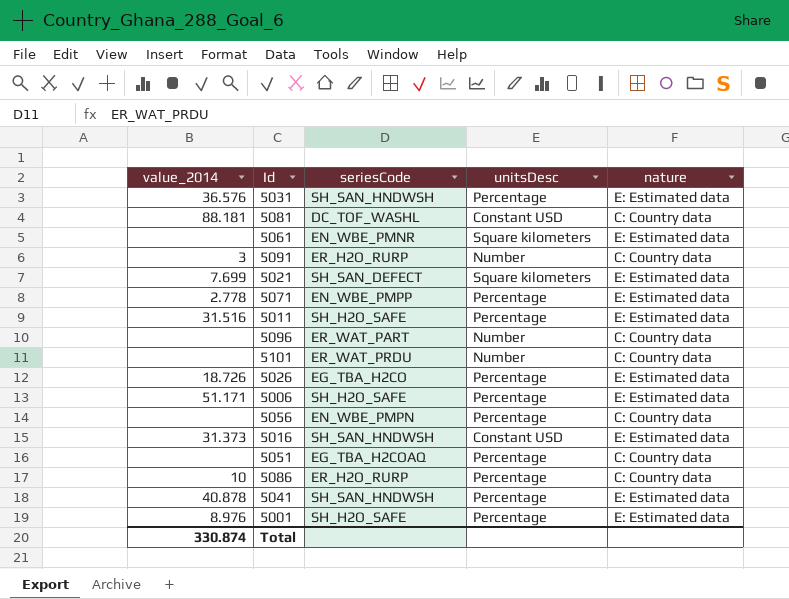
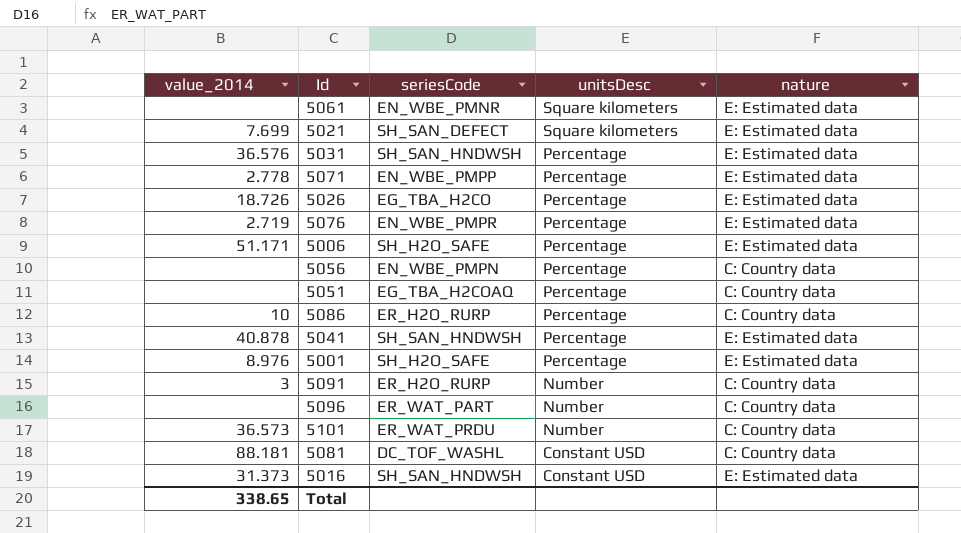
row order: none -> unitsDesc descending
row 5011: 31.516 | SH_H2O_SAFE | Percentage | E: Estimated data -> none
row 5076: none -> 2.719 | EN_WBE_PMPR | Percentage | E: Estimated data
5101 | value_2014: none -> 36.573
Total | value_2014: 330.874 -> 338.65

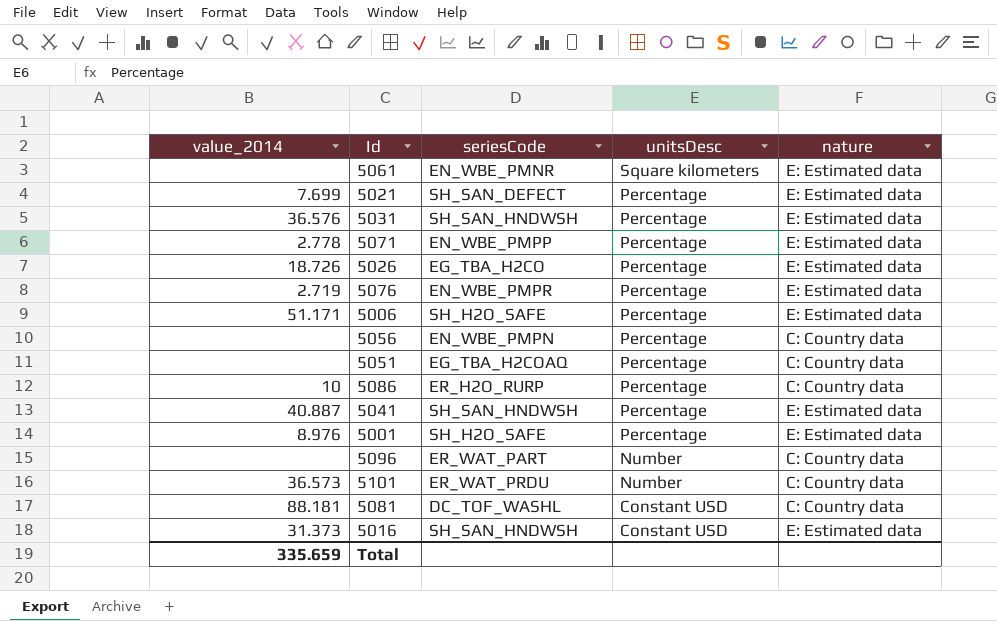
row 5091: 3 | ER_H2O_RURP | Number | C: Country data -> none
5021 | unitsDesc: Square kilometers -> Percentage
5041 | value_2014: 40.878 -> 40.887
Total | value_2014: 338.65 -> 335.659

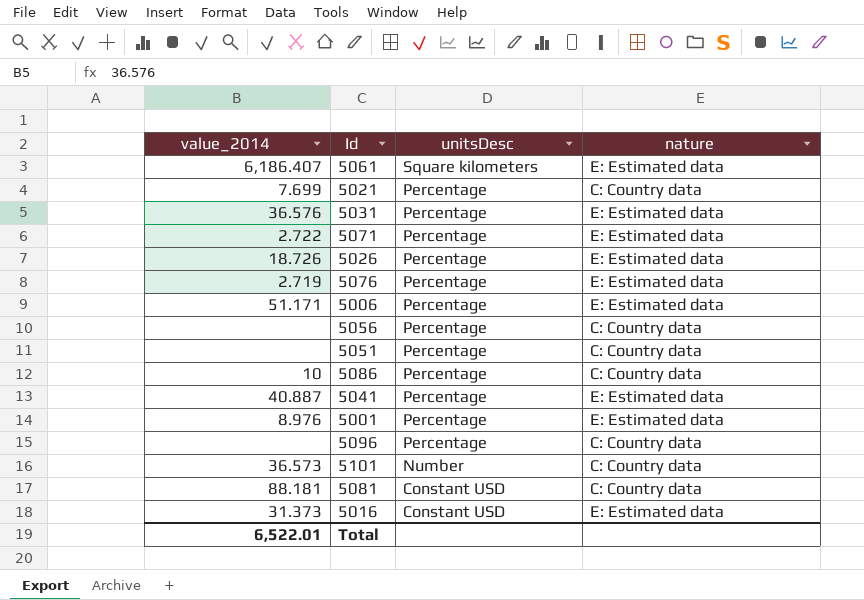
column seriesCode | position: 3 -> none
5061 | value_2014: none -> 6,186.407
5021 | nature: E: Estimated data -> C: Country data
5071 | value_2014: 2.778 -> 2.722
5096 | unitsDesc: Number -> Percentage
Total | value_2014: 335.659 -> 6,522.01

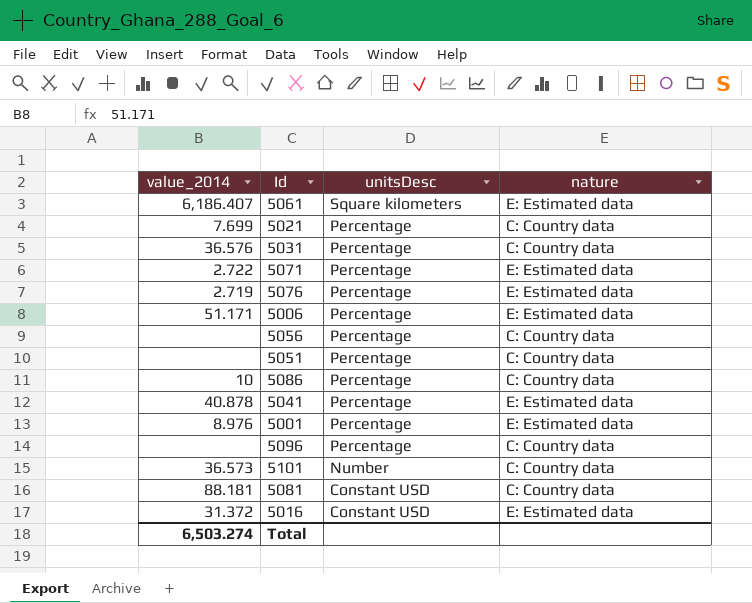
row 5026: 18.726 | Percentage | E: Estimated data -> none
5031 | nature: E: Estimated data -> C: Country data
5041 | value_2014: 40.887 -> 40.878
5016 | value_2014: 31.373 -> 31.372
Total | value_2014: 6,522.01 -> 6,503.274

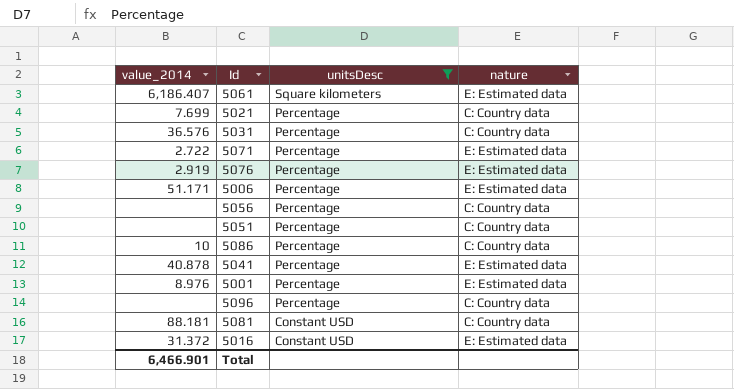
filter: none -> unitsDesc != Number
5076 | value_2014: 2.719 -> 2.919
Total | value_2014: 6,503.274 -> 6,466.901

